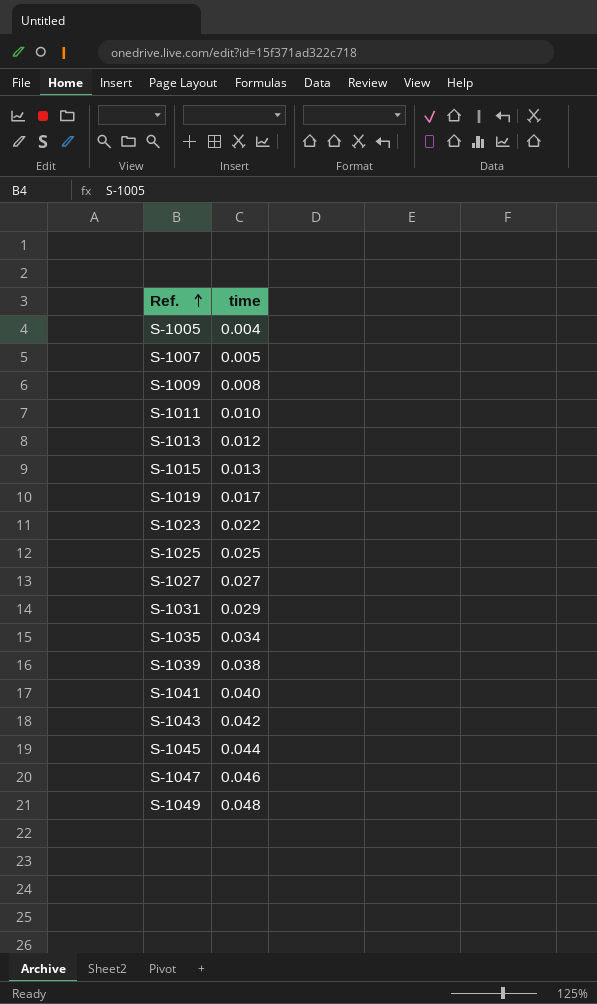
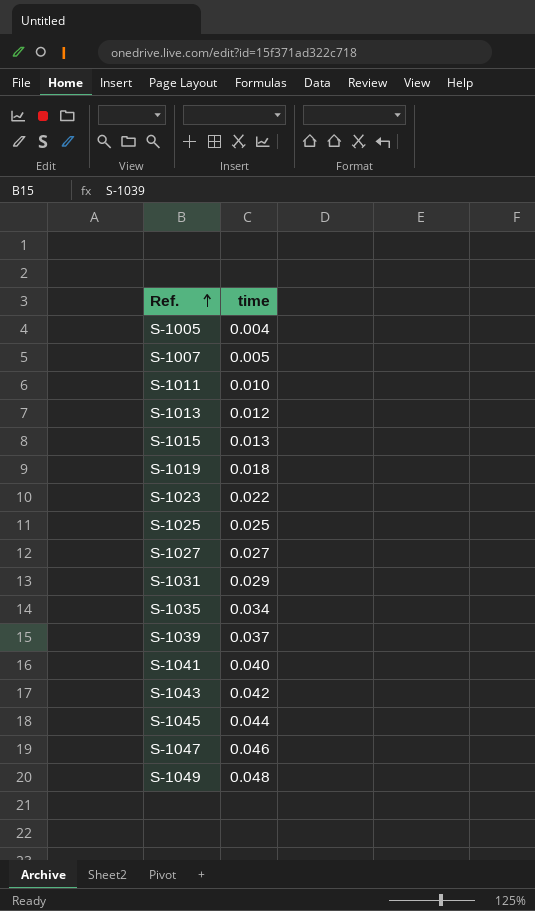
row S-1009: 0.008 -> none
S-1019 | time: 0.017 -> 0.018
S-1039 | time: 0.038 -> 0.037

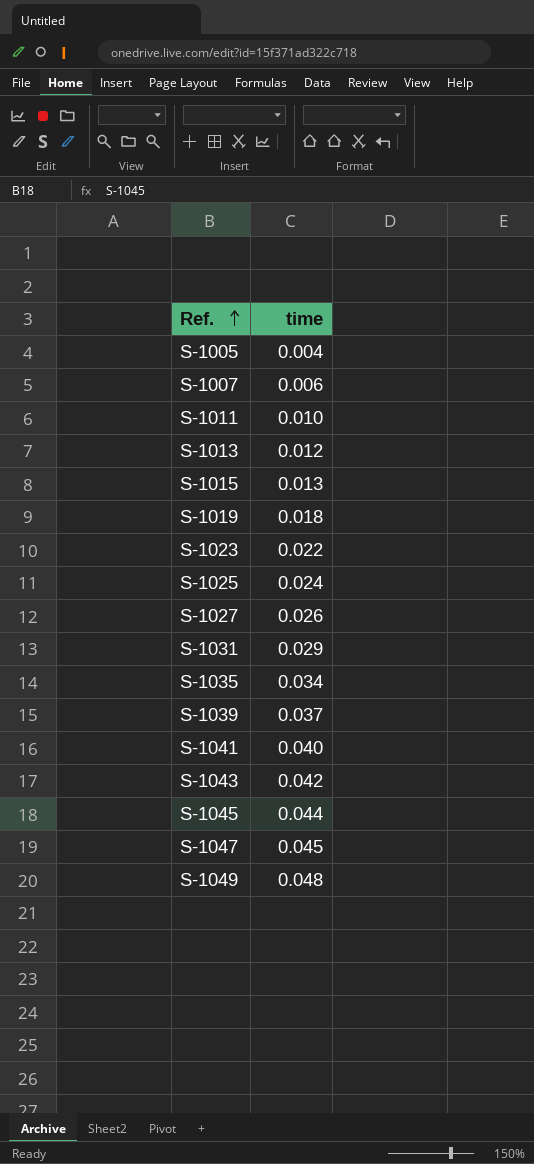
S-1007 | time: 0.005 -> 0.006
S-1025 | time: 0.025 -> 0.024
S-1027 | time: 0.027 -> 0.026
S-1047 | time: 0.046 -> 0.045

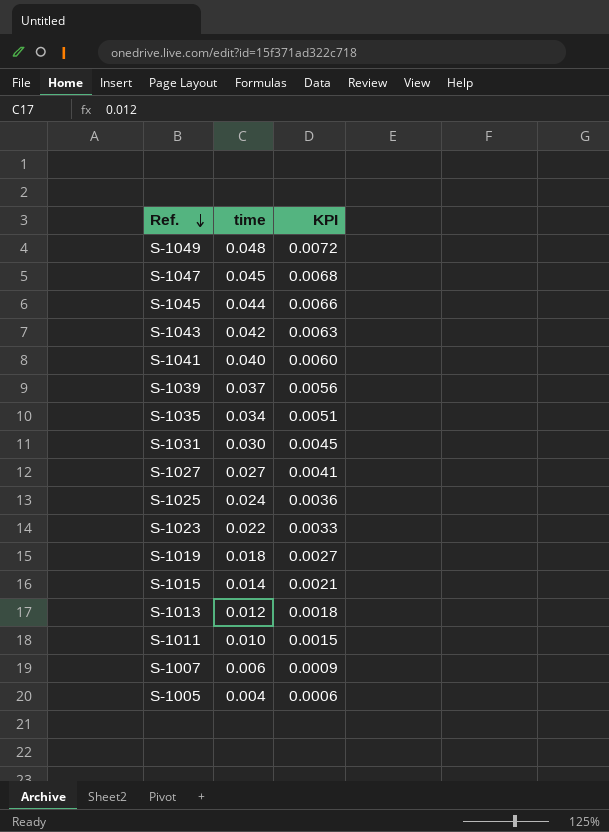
row order: Ref. ascending -> Ref. descending
column KPI | formula: none -> [time] * 0.15
S-1031 | time: 0.029 -> 0.030
S-1027 | time: 0.026 -> 0.027
S-1015 | time: 0.013 -> 0.014

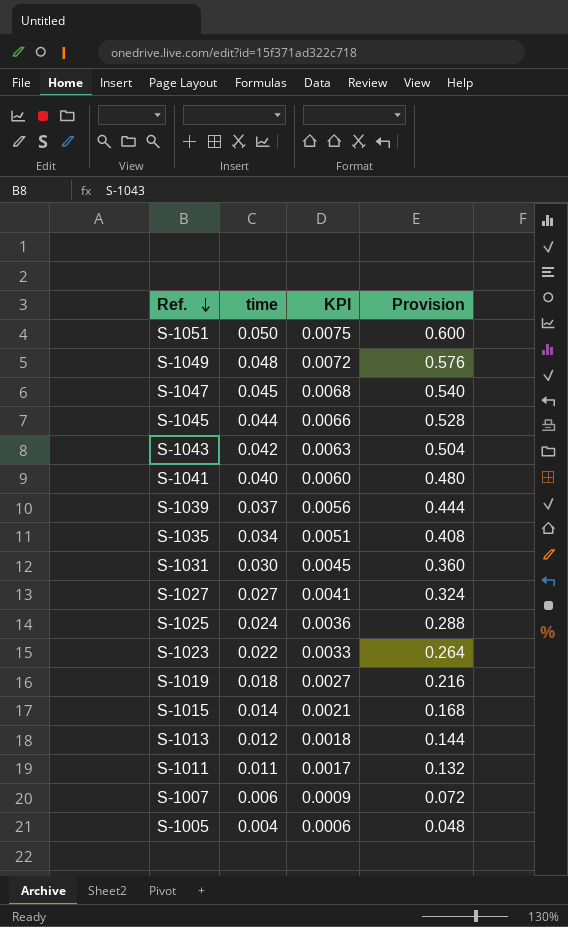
column Provision | formula: none -> [time] * 12
row S-1051: none -> 0.050 | 0.0075 | 0.600
S-1011 | time: 0.010 -> 0.011
S-1011 | KPI: 0.0015 -> 0.0017

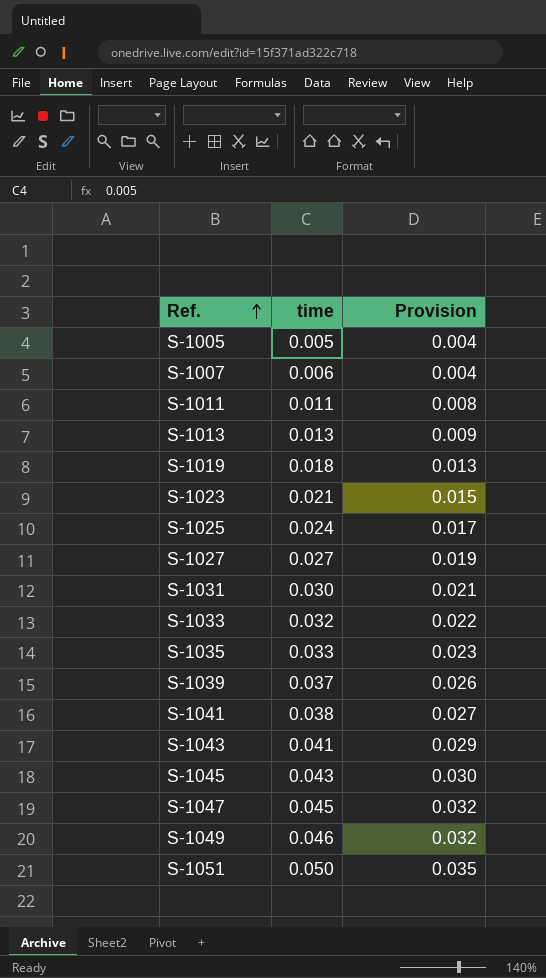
row order: Ref. descending -> Ref. ascending
column KPI | formula: [time] * 0.15 -> none
column Provision | formula: [time] * 12 -> [time] * 0.7
row S-1015: 0.014 | 0.0021 | 0.168 -> none
S-1005 | time: 0.004 -> 0.005
S-1013 | time: 0.012 -> 0.013
S-1023 | time: 0.022 -> 0.021
row S-1033: none -> 0.032 | 0.022
S-1035 | time: 0.034 -> 0.033
S-1041 | time: 0.040 -> 0.038
S-1043 | time: 0.042 -> 0.041
S-1045 | time: 0.044 -> 0.043
S-1049 | time: 0.048 -> 0.046

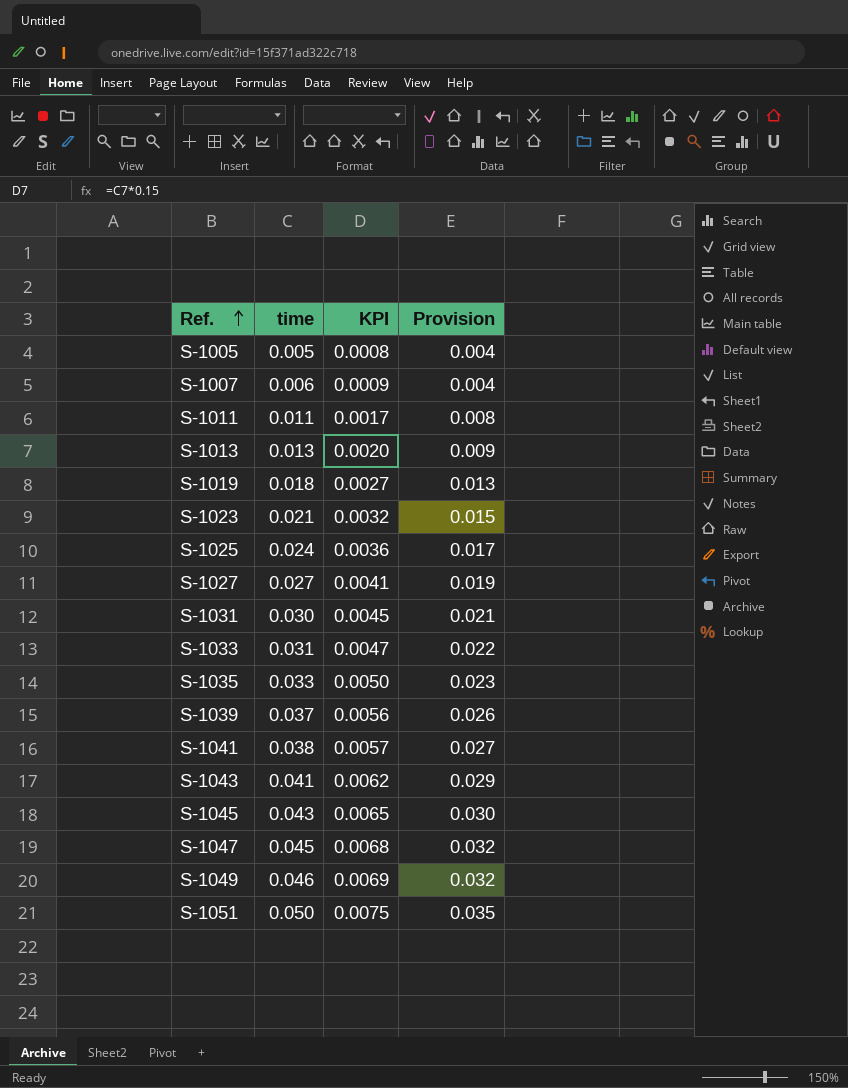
column KPI | formula: none -> [time] * 0.15
S-1033 | time: 0.032 -> 0.031

